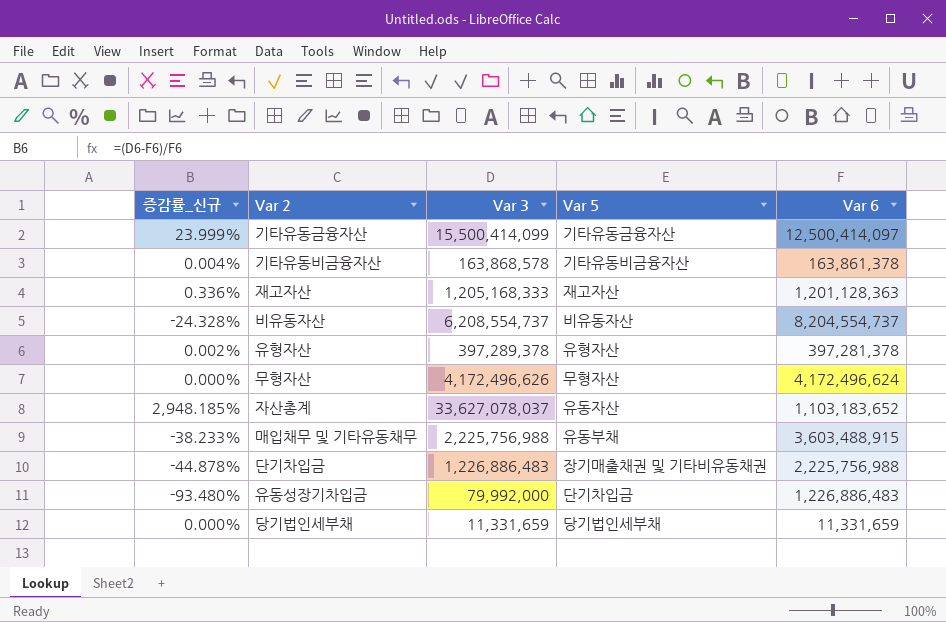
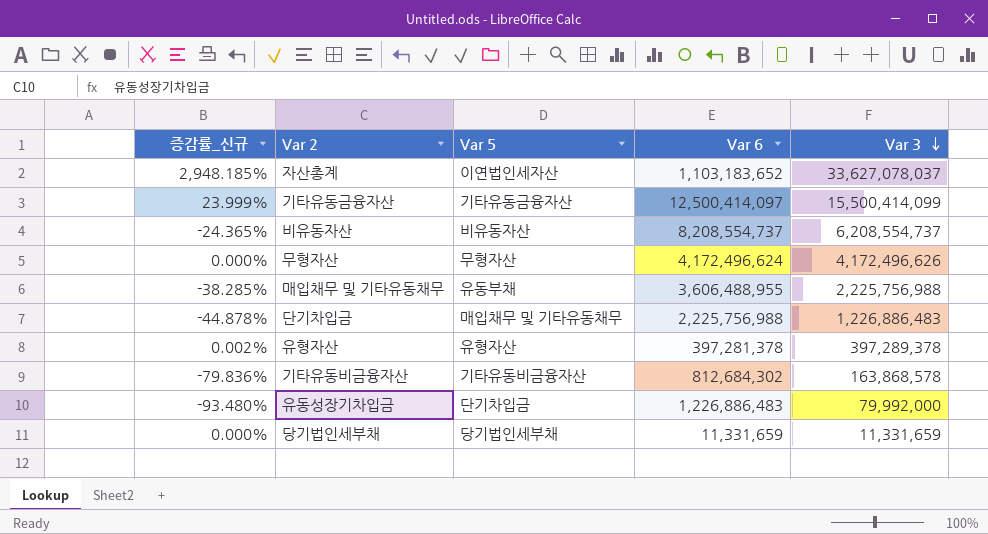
row order: none -> Var 3 descending
column Var 3 | position: 3 -> 5
row 재고자산: 0.336% | 1,205,168,333 | 재고자산 | 1,201,128,363 -> none
자산총계 | Var 5: 유동자산 -> 이연법인세자산
비유동자산 | 증감률_신규: -24.328% -> -24.365%
비유동자산 | Var 6: 8,204,554,737 -> 8,208,554,737
매입채무 및 기타유동채무 | 증감률_신규: -38.233% -> -38.285%
매입채무 및 기타유동채무 | Var 6: 3,603,488,915 -> 3,606,488,955
단기차입금 | Var 5: 장기매출채권 및 기타비유동채권 -> 매입채무 및 기타유동채무
기타유동비금융자산 | 증감률_신규: 0.004% -> -79.836%
기타유동비금융자산 | Var 6: 163,861,378 -> 812,684,302

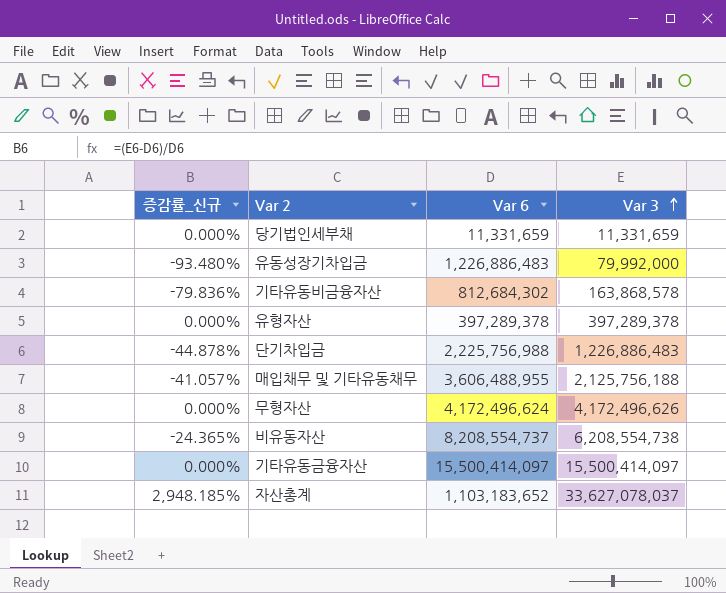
row order: Var 3 descending -> Var 3 ascending
column Var 5 | position: 3 -> none
유형자산 | 증감률_신규: 0.002% -> 0.000%
유형자산 | Var 6: 397,281,378 -> 397,289,378
매입채무 및 기타유동채무 | 증감률_신규: -38.285% -> -41.057%
매입채무 및 기타유동채무 | Var 3: 2,225,756,988 -> 2,125,756,188
비유동자산 | Var 3: 6,208,554,737 -> 6,208,554,738
기타유동금융자산 | 증감률_신규: 23.999% -> 0.000%
기타유동금융자산 | Var 6: 12,500,414,097 -> 15,500,414,097
기타유동금융자산 | Var 3: 15,500,414,099 -> 15,500,414,097

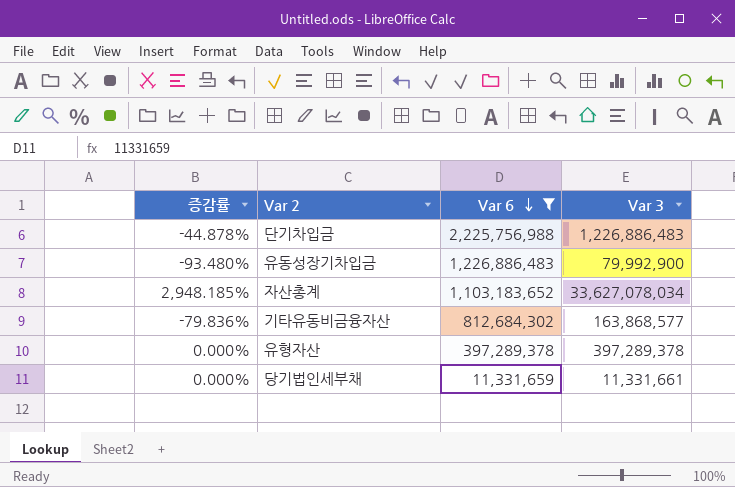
filter: none -> Var 6 <= 2,225,756,988
row order: Var 3 ascending -> Var 6 descending
column name: 증감률_신규 -> 증감률
유동성장기차입금 | Var 3: 79,992,000 -> 79,992,900
자산총계 | Var 3: 33,627,078,037 -> 33,627,078,034
기타유동비금융자산 | Var 3: 163,868,578 -> 163,868,577
당기법인세부채 | Var 3: 11,331,659 -> 11,331,661

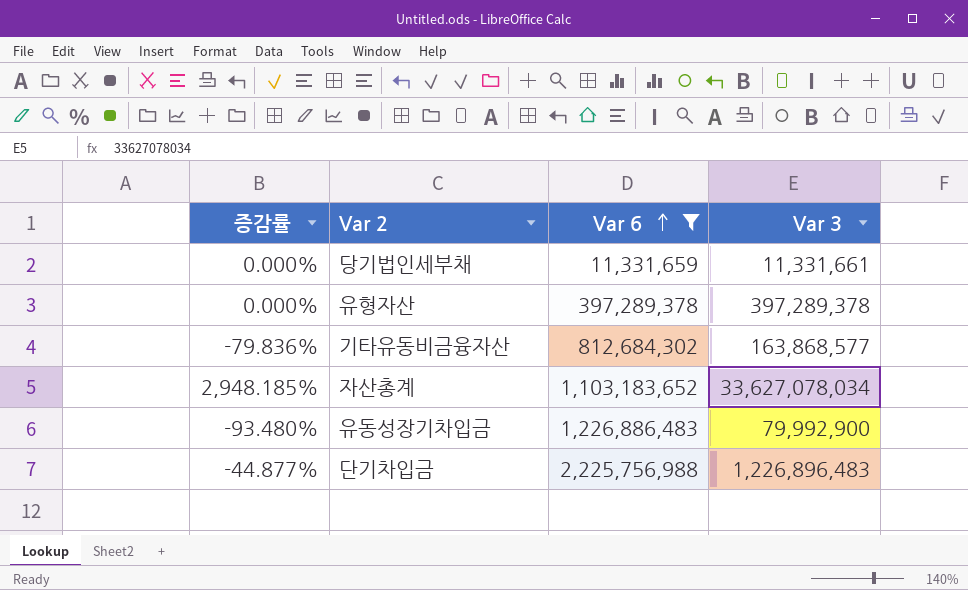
row order: Var 6 descending -> Var 6 ascending
단기차입금 | 증감률: -44.878% -> -44.877%
단기차입금 | Var 3: 1,226,886,483 -> 1,226,896,483

